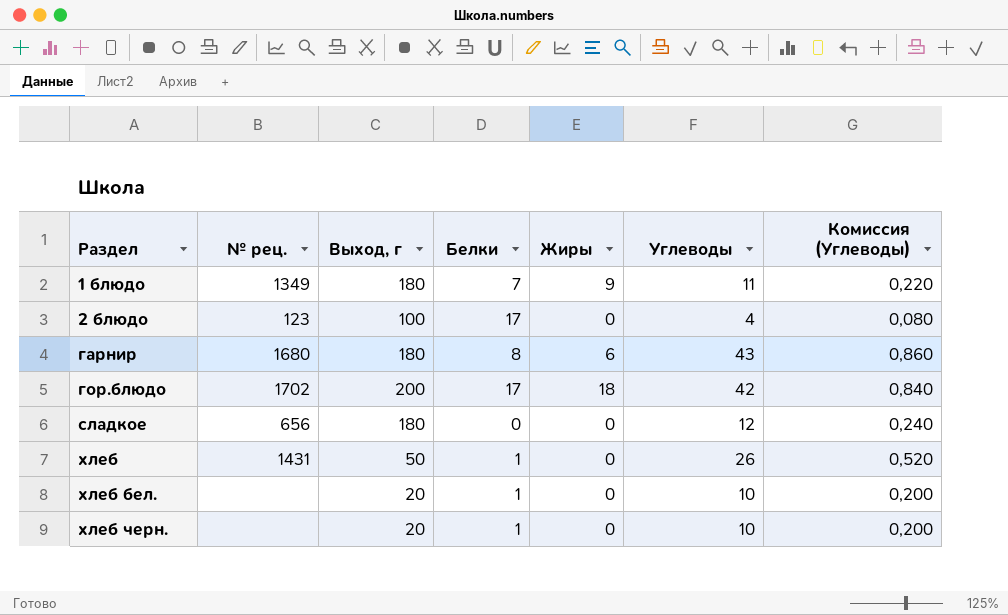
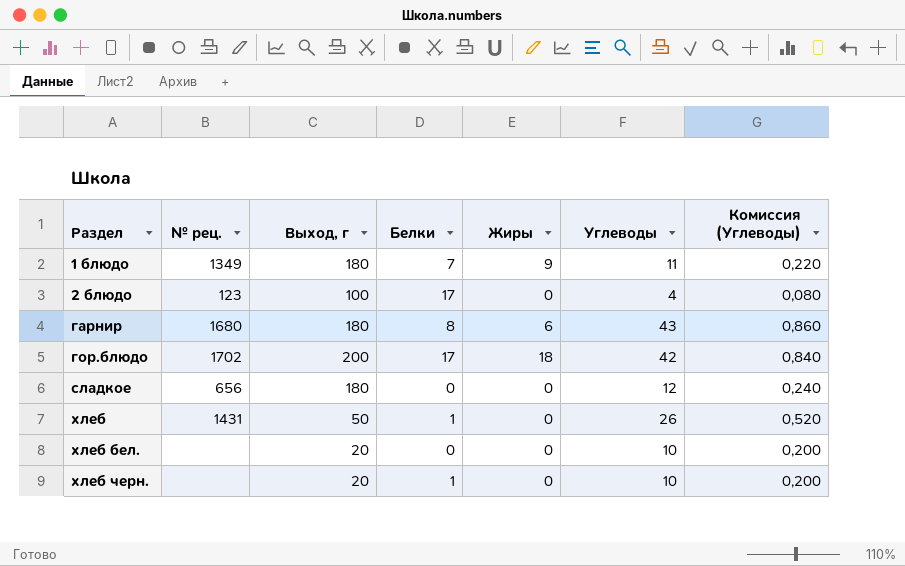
хлеб бел. | Белки: 1 -> 0

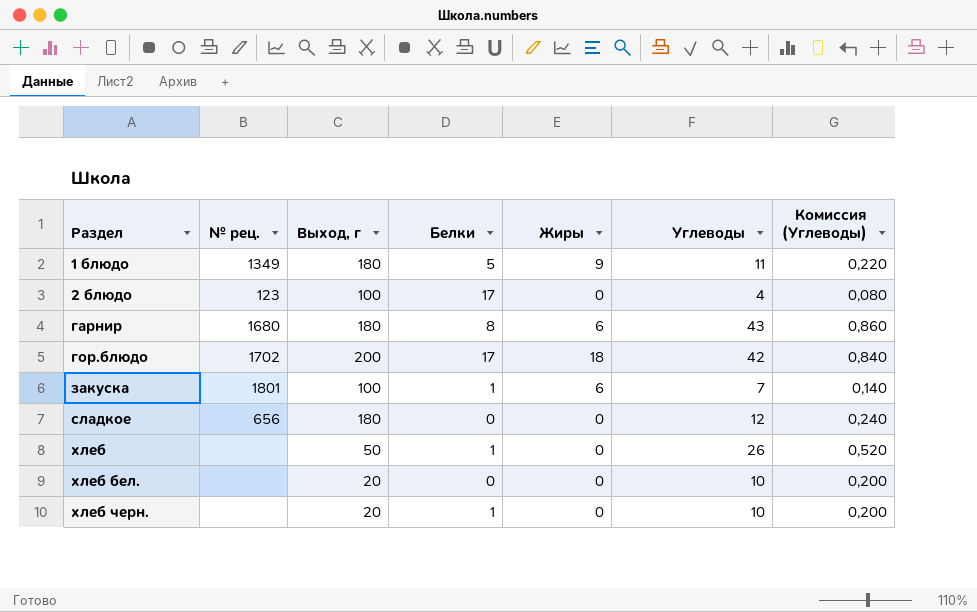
1 блюдо | Белки: 7 -> 5
row закуска: none -> 1801 | 100 | 1 | 6 | 7 | 0,140
хлеб | № рец.: 1431 -> none

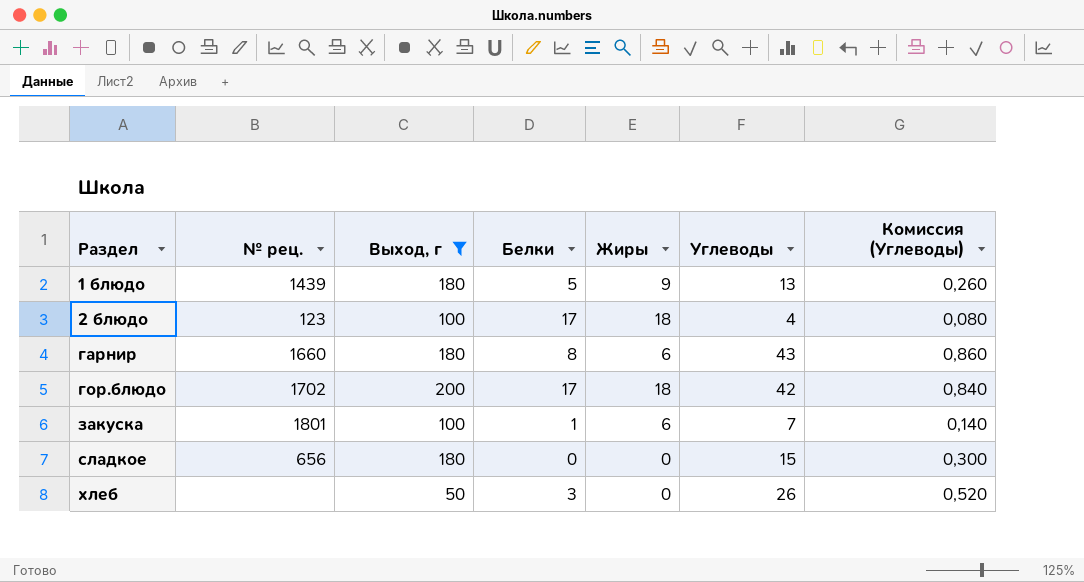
filter: none -> Выход, г != 20
1 блюдо | № рец.: 1349 -> 1439
1 блюдо | Углеводы: 11 -> 13
1 блюдо | Комиссия (Углеводы): 0,220 -> 0,260
2 блюдо | Жиры: 0 -> 18
гарнир | № рец.: 1680 -> 1660
сладкое | Углеводы: 12 -> 15
сладкое | Комиссия (Углеводы): 0,240 -> 0,300
хлеб | Белки: 1 -> 3

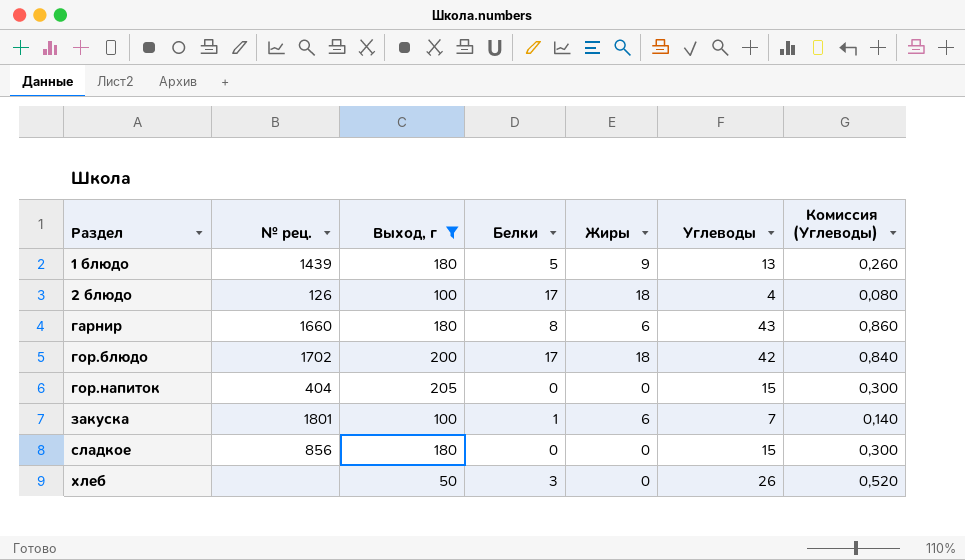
2 блюдо | № рец.: 123 -> 126
row гор.напиток: none -> 404 | 205 | 0 | 0 | 15 | 0,300
сладкое | № рец.: 656 -> 856

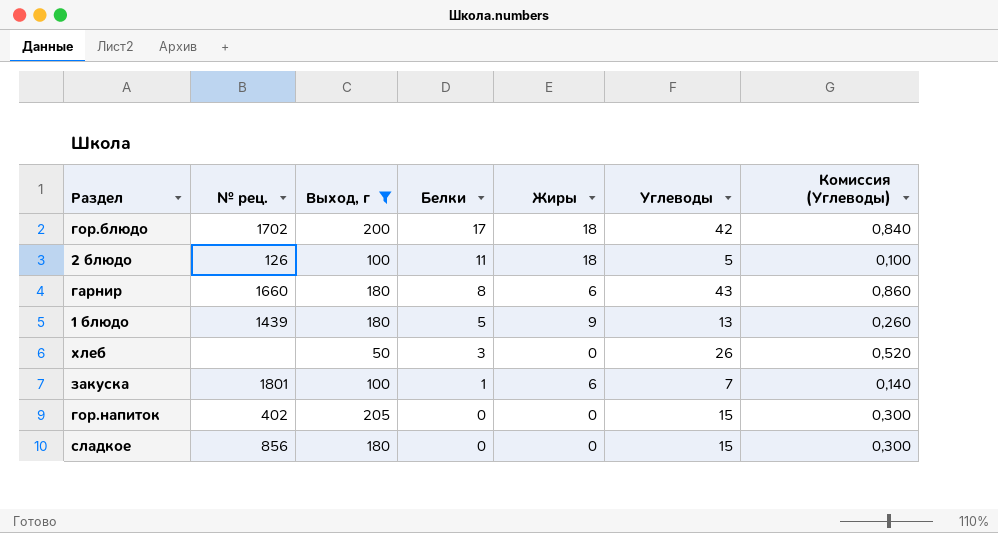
row order: Раздел ascending -> Белки descending
2 блюдо | Белки: 17 -> 11
2 блюдо | Углеводы: 4 -> 5
2 блюдо | Комиссия (Углеводы): 0,080 -> 0,100
гор.напиток | № рец.: 404 -> 402

